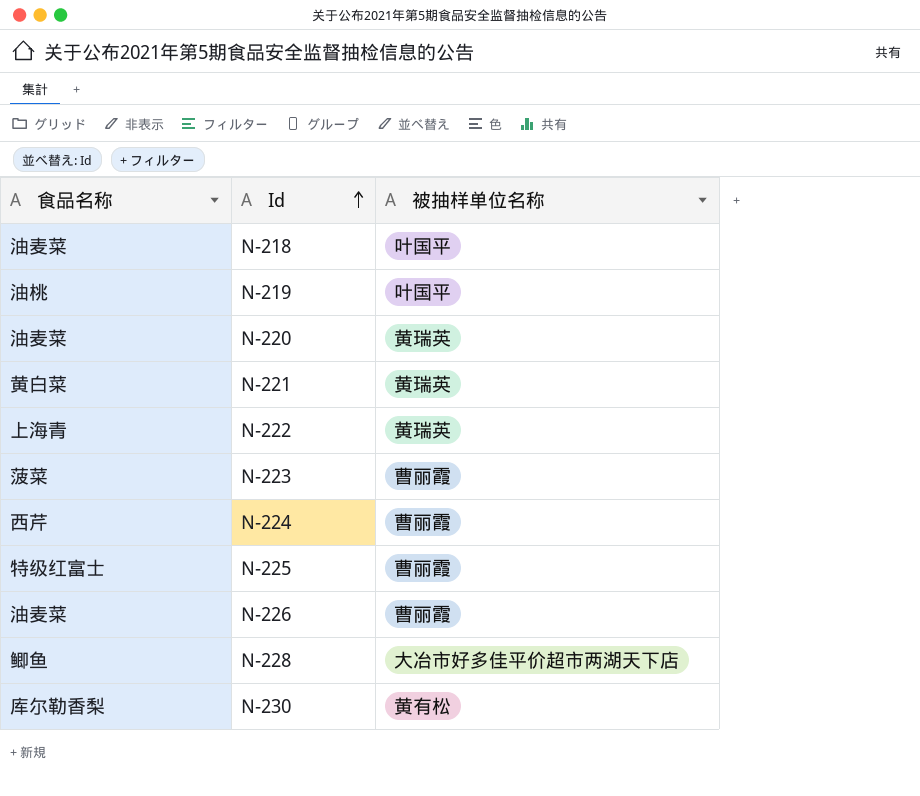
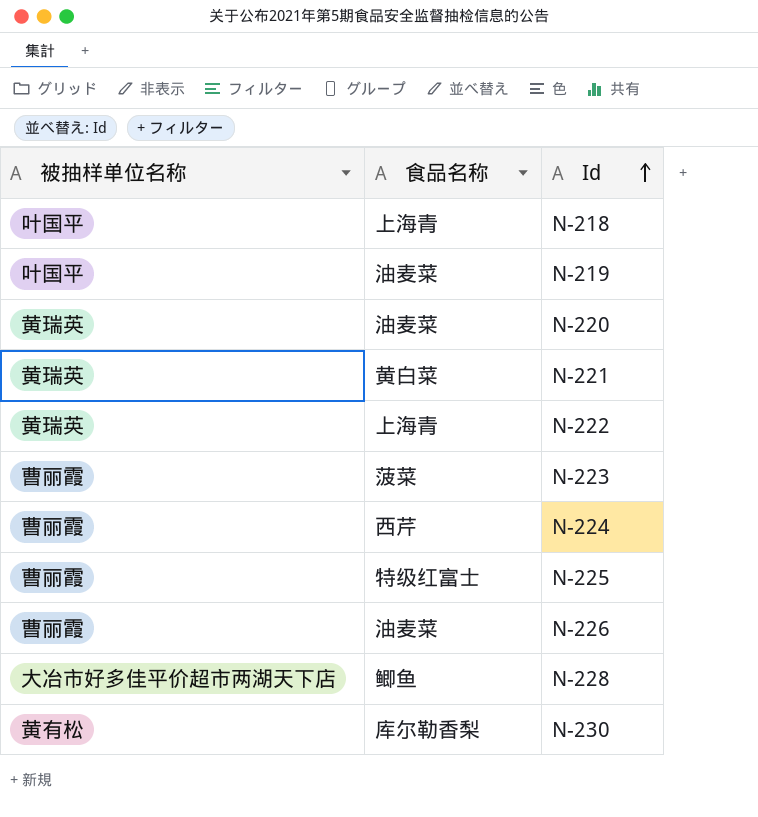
column 被抽样单位名称 | position: 3 -> 1
N-218 | 食品名称: 油麦菜 -> 上海青
N-219 | 食品名称: 油桃 -> 油麦菜

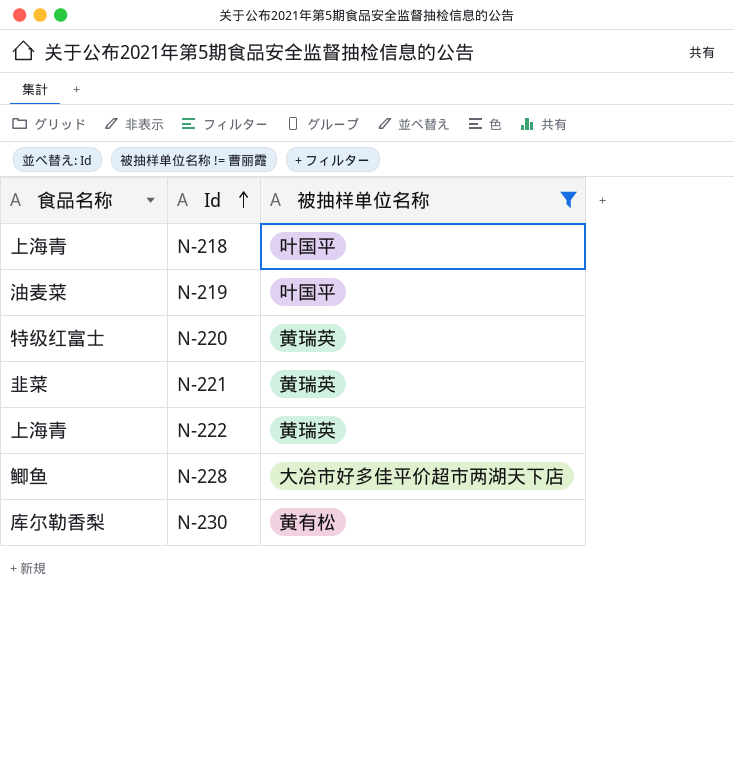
filter: none -> 被抽样单位名称 != 曹丽霞
column 被抽样单位名称 | position: 1 -> 3
N-220 | 食品名称: 油麦菜 -> 特级红富士
N-221 | 食品名称: 黄白菜 -> 韭菜

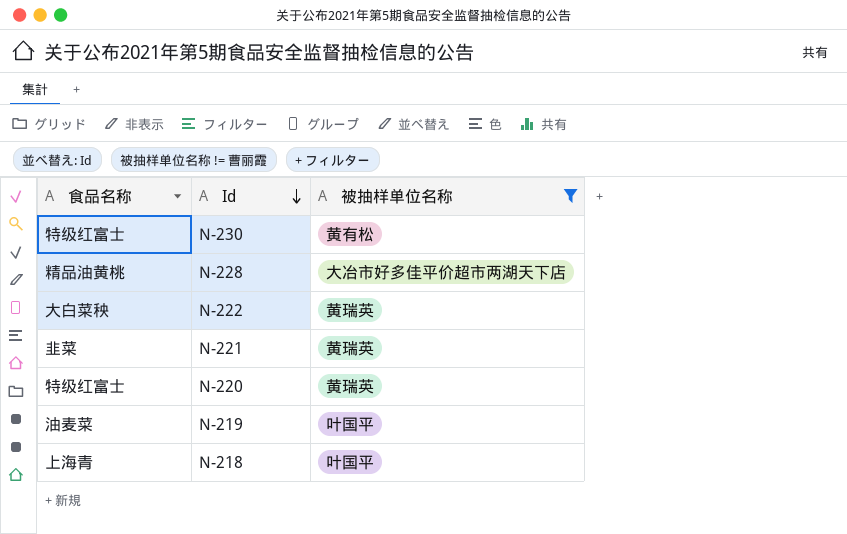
row order: Id ascending -> Id descending
N-230 | 食品名称: 库尔勒香梨 -> 特级红富士
N-228 | 食品名称: 鲫鱼 -> 精品油黄桃
N-222 | 食品名称: 上海青 -> 大白菜秧

